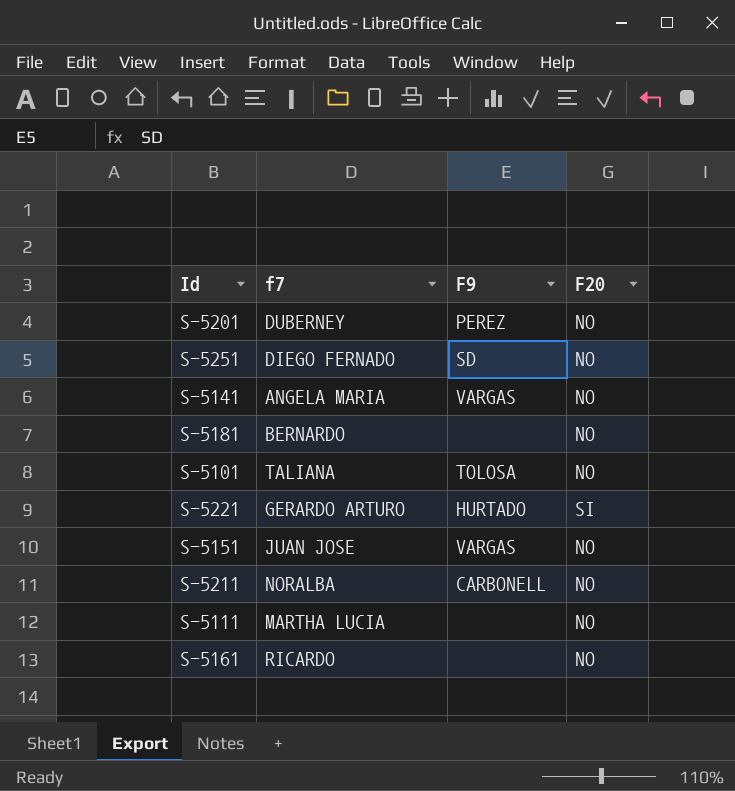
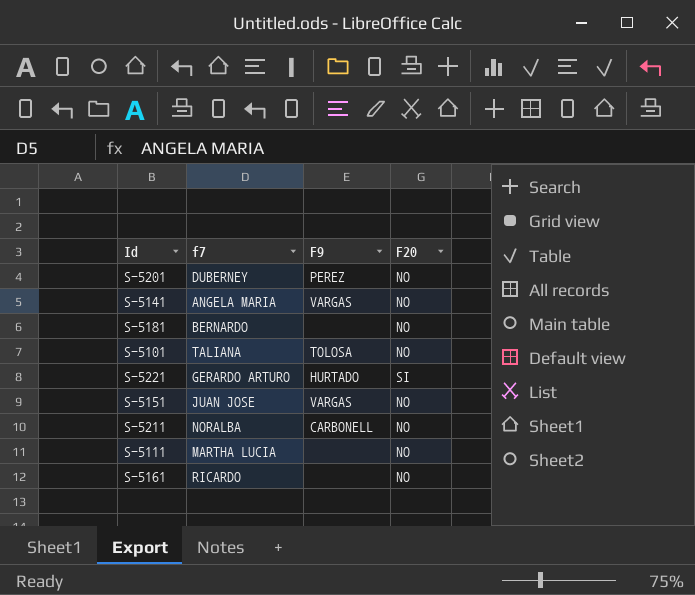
row S-5251: DIEGO FERNADO | SD | NO -> none

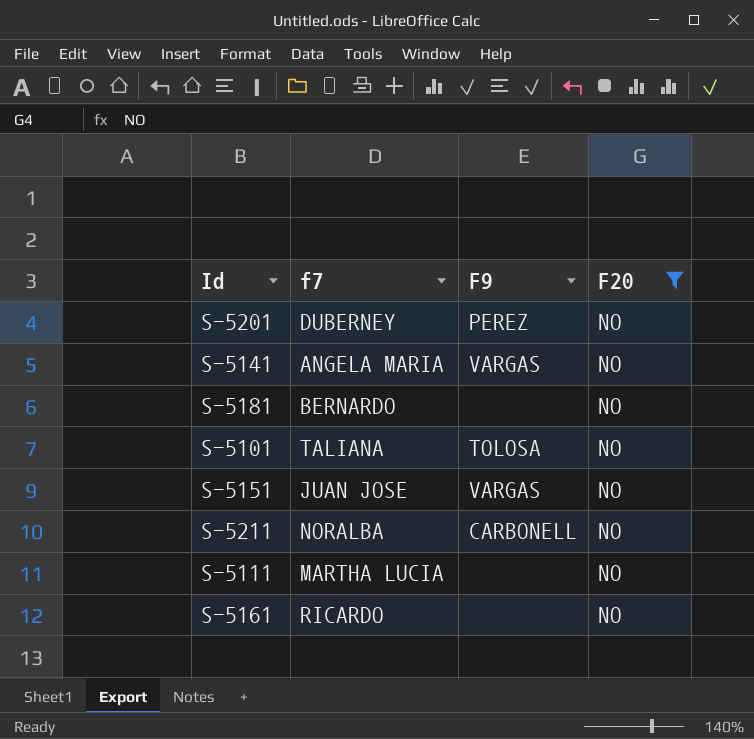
filter: none -> F20 = NO

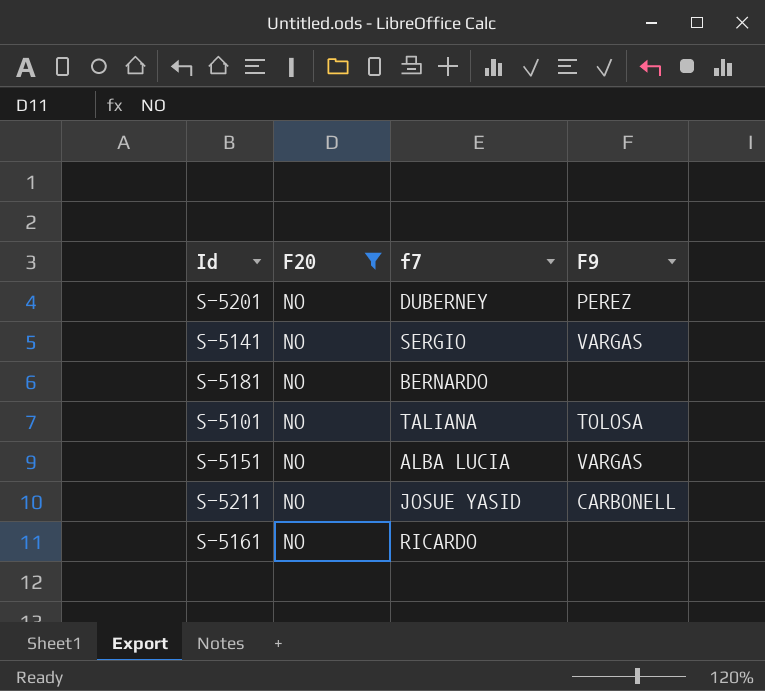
column F20 | position: 4 -> 2
row S-5111: MARTHA LUCIA | none | NO -> none
S-5141 | f7: ANGELA MARIA -> SERGIO
S-5151 | f7: JUAN JOSE -> ALBA LUCIA
S-5211 | f7: NORALBA -> JOSUE YASID

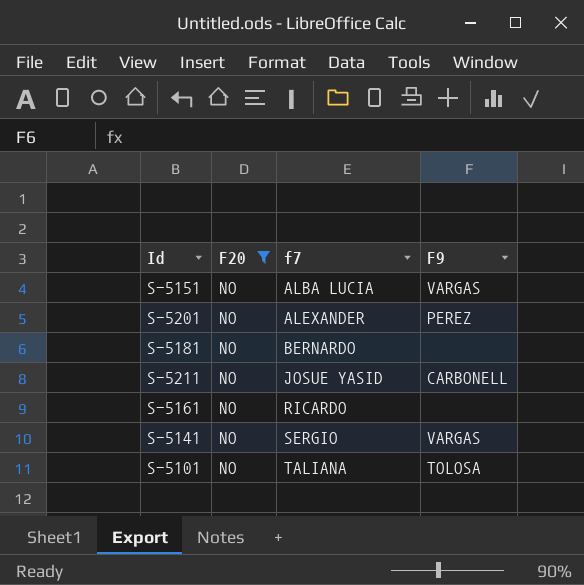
row order: none -> f7 ascending
S-5201 | f7: DUBERNEY -> ALEXANDER

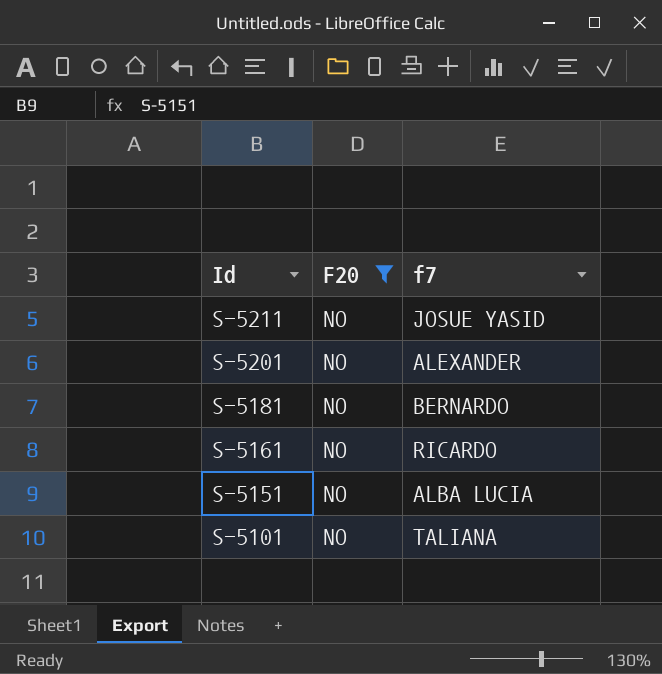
row order: f7 ascending -> Id descending
column F9 | position: 4 -> none
row S-5141: NO | SERGIO | VARGAS -> none

